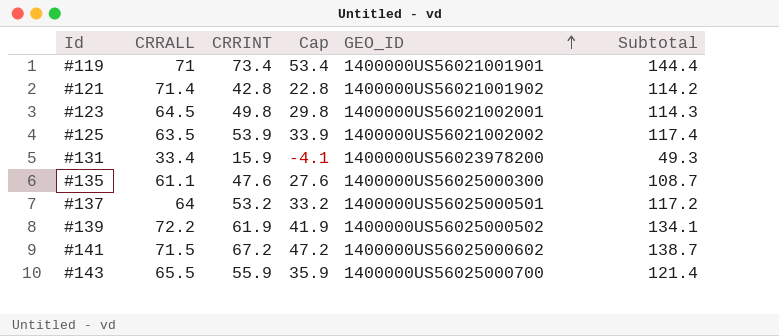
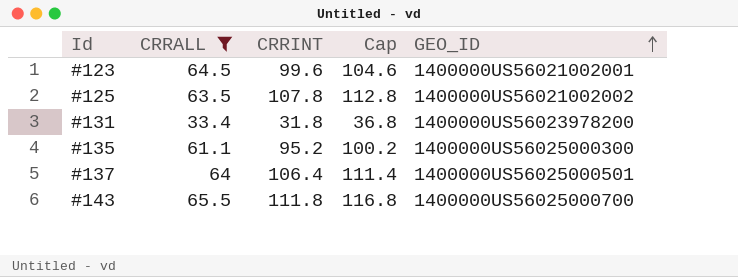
filter: none -> CRRALL <= 65.5
column Subtotal | formula: [CRRALL] + [CRRINT] -> none
column Cap | formula: [CRRINT] - 20 -> [CRRINT] + 5
#123 | CRRINT: 49.8 -> 99.6
#125 | CRRINT: 53.9 -> 107.8
#131 | CRRINT: 15.9 -> 31.8
#135 | CRRINT: 47.6 -> 95.2
#137 | CRRINT: 53.2 -> 106.4
#143 | CRRINT: 55.9 -> 111.8

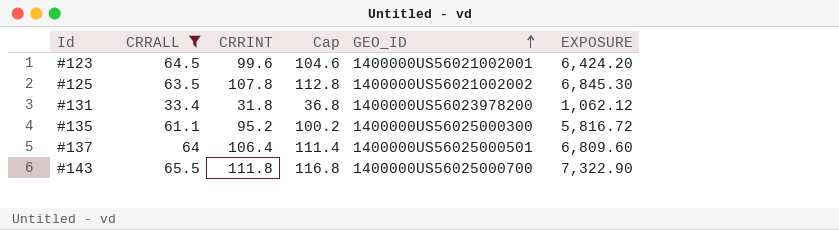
column EXPOSURE | formula: none -> [CRRALL] * [CRRINT]

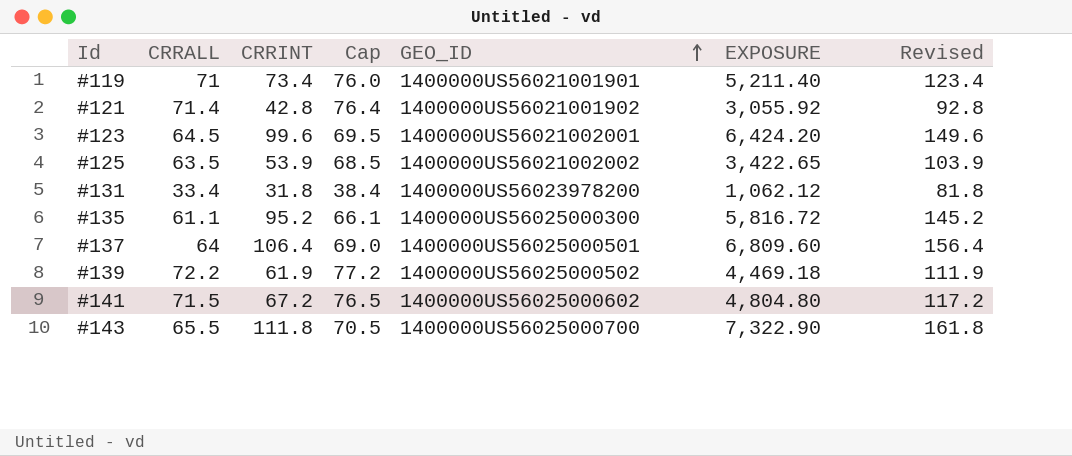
filter: CRRALL <= 65.5 -> none
column Cap | formula: [CRRINT] + 5 -> [CRRALL] + 5
column Revised | formula: none -> [CRRINT] + 50
#125 | CRRINT: 107.8 -> 53.9
#125 | EXPOSURE: 6,845.30 -> 3,422.65

